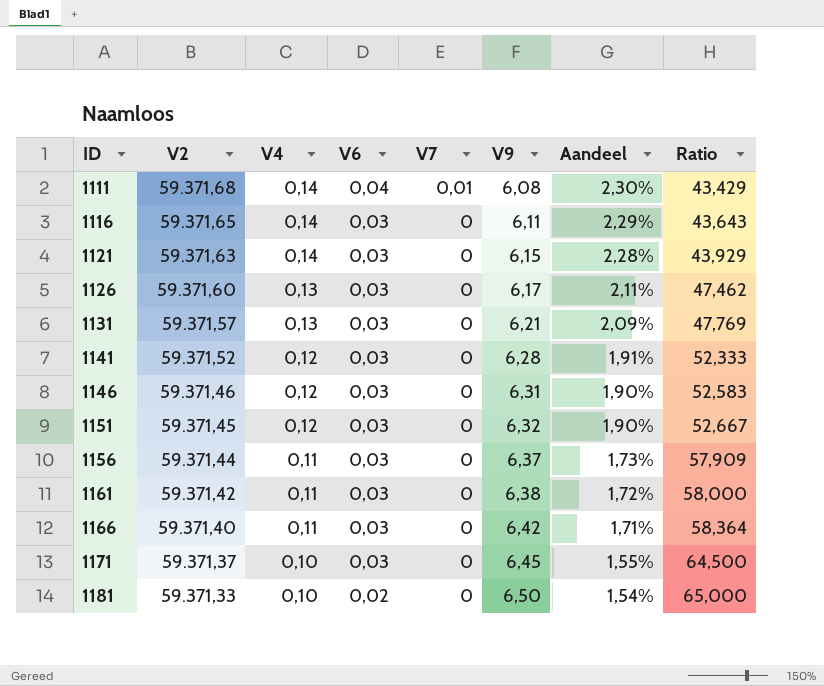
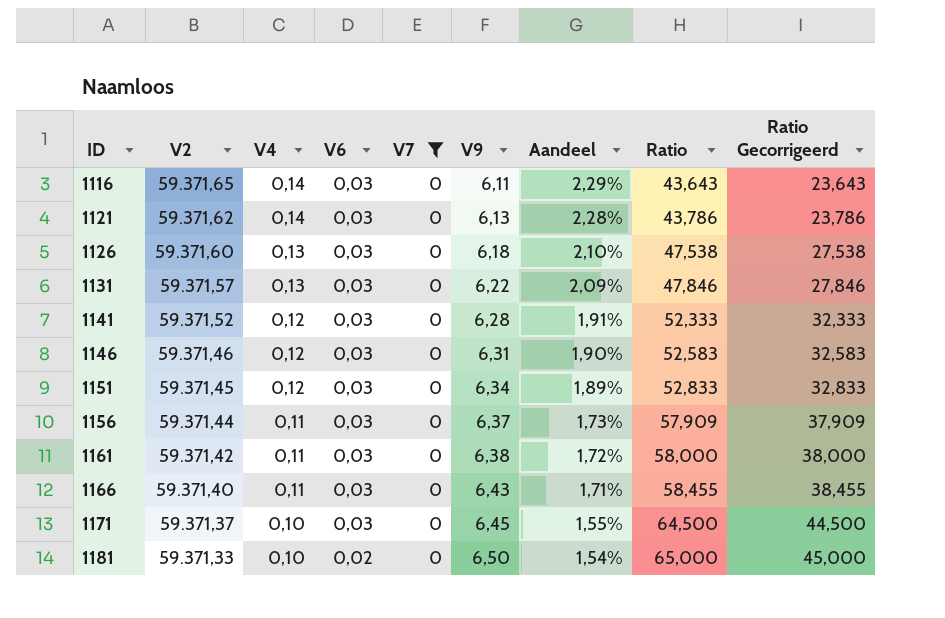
filter: none -> V7 = 0
column Ratio Gecorrigeerd | formula: none -> [Ratio] - 20
1121 | V2: 59.371,63 -> 59.371,62
1121 | V9: 6,15 -> 6,13
1121 | Ratio: 43,929 -> 43,786
1126 | V9: 6,17 -> 6,18
1126 | Aandeel: 2,11% -> 2,10%
1126 | Ratio: 47,462 -> 47,538
1131 | V9: 6,21 -> 6,22
1131 | Ratio: 47,769 -> 47,846
1151 | V9: 6,32 -> 6,34
1151 | Aandeel: 1,90% -> 1,89%
1151 | Ratio: 52,667 -> 52,833
1166 | V9: 6,42 -> 6,43
1166 | Ratio: 58,364 -> 58,455

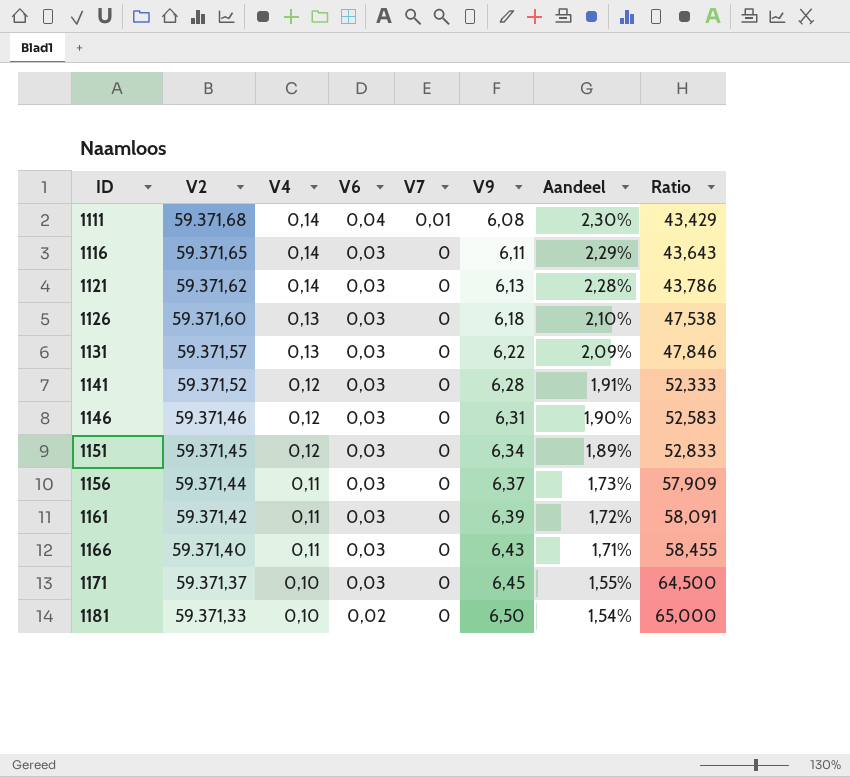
filter: V7 = 0 -> none
column Ratio Gecorrigeerd | formula: [Ratio] - 20 -> none
1161 | V9: 6,38 -> 6,39
1161 | Ratio: 58,000 -> 58,091

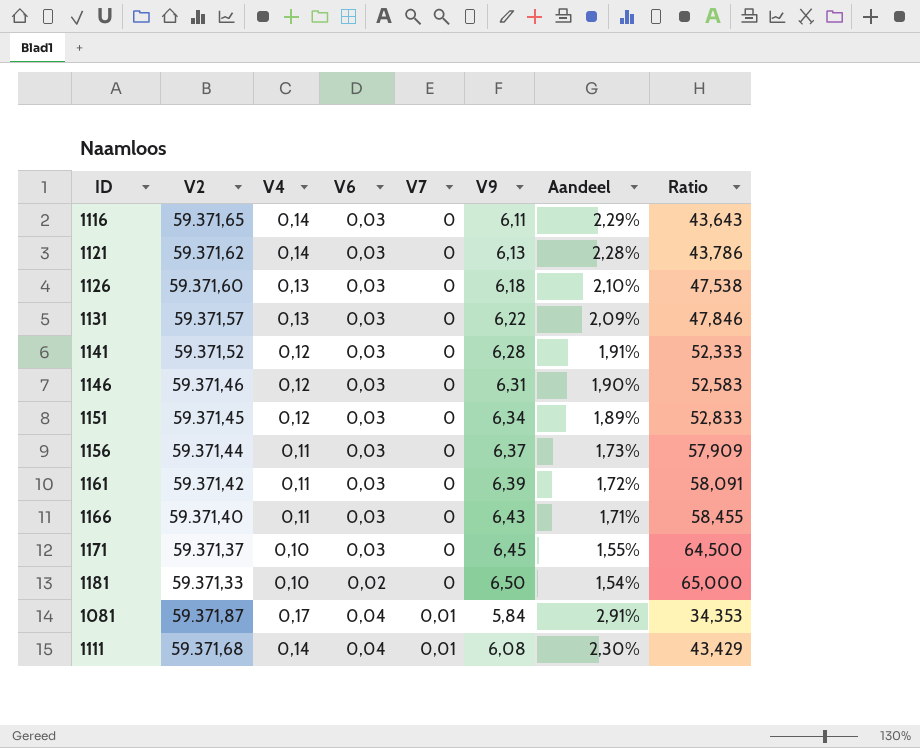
row order: ID ascending -> V7 ascending
row 1081: none -> 59.371,87 | 0,17 | 0,04 | 0,01 | 5,84 | 2,91% | 34,353

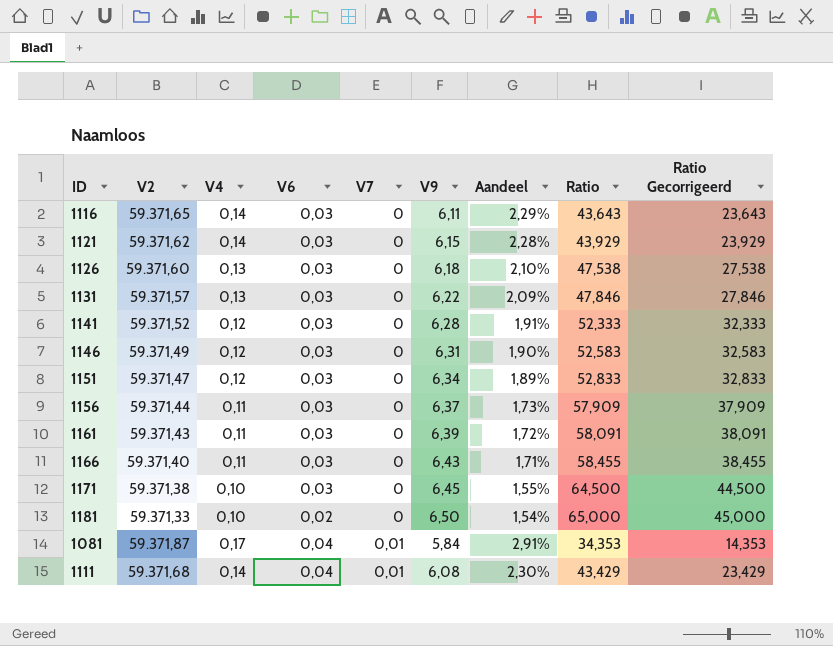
column Ratio Gecorrigeerd | formula: none -> [Ratio] - 20
1121 | V9: 6,13 -> 6,15
1121 | Ratio: 43,786 -> 43,929
1146 | V2: 59.371,46 -> 59.371,49
1151 | V2: 59.371,45 -> 59.371,47
1161 | V2: 59.371,42 -> 59.371,43
1171 | V2: 59.371,37 -> 59.371,38

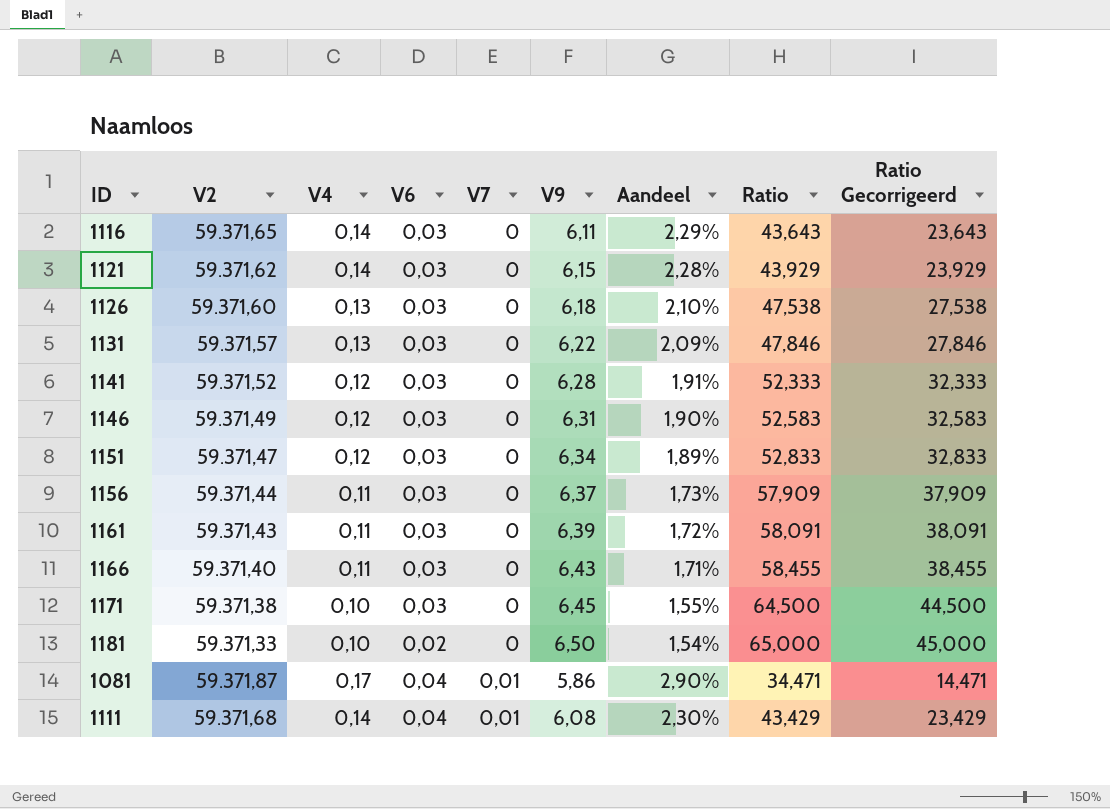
1081 | V9: 5,84 -> 5,86
1081 | Aandeel: 2,91% -> 2,90%
1081 | Ratio: 34,353 -> 34,471
1081 | Ratio Gecorrigeerd: 14,353 -> 14,471

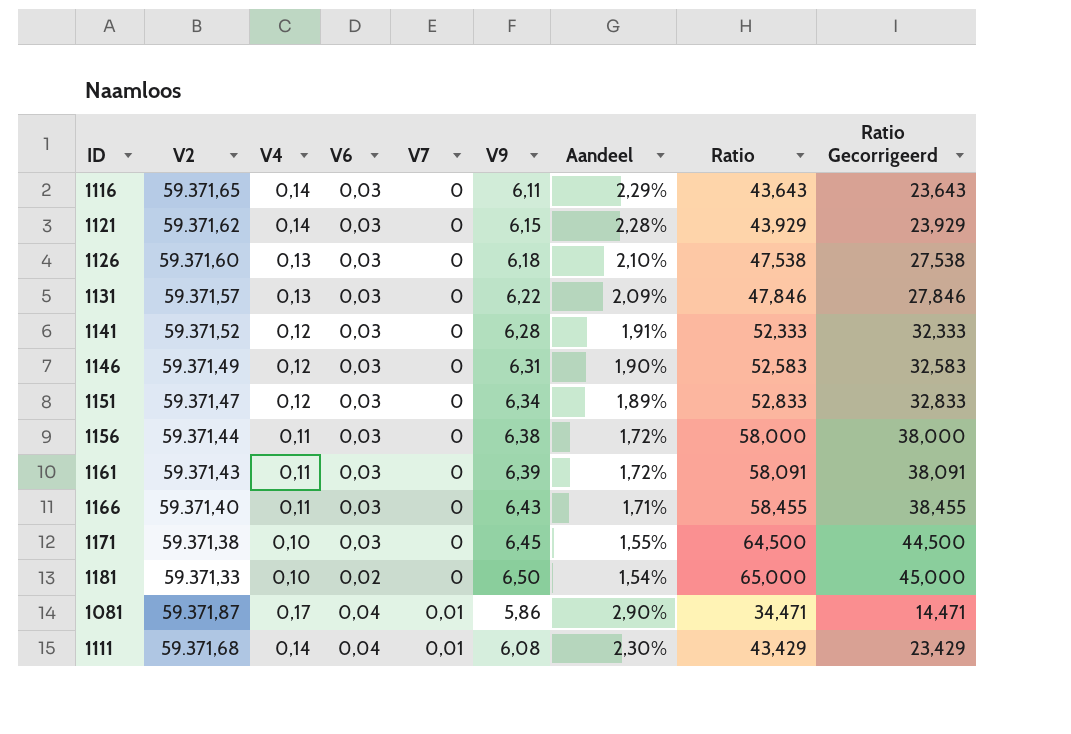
1156 | V9: 6,37 -> 6,38
1156 | Aandeel: 1,73% -> 1,72%
1156 | Ratio: 57,909 -> 58,000
1156 | Ratio Gecorrigeerd: 37,909 -> 38,000

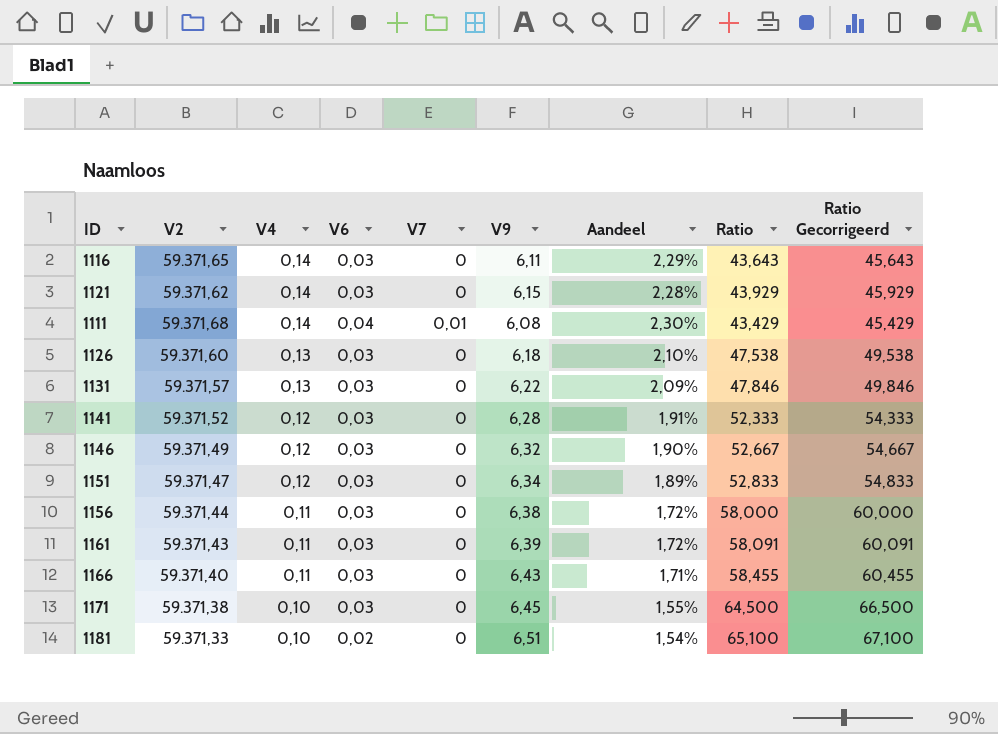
row order: V7 ascending -> V4 descending
column Ratio Gecorrigeerd | formula: [Ratio] - 20 -> [Ratio] + 2
row 1081: 59.371,87 | 0,17 | 0,04 | 0,01 | 5,86 | 2,90% | 34,471 | 14,471 -> none
1146 | V9: 6,31 -> 6,32
1146 | Ratio: 52,583 -> 52,667
1181 | V9: 6,50 -> 6,51
1181 | Ratio: 65,000 -> 65,100

